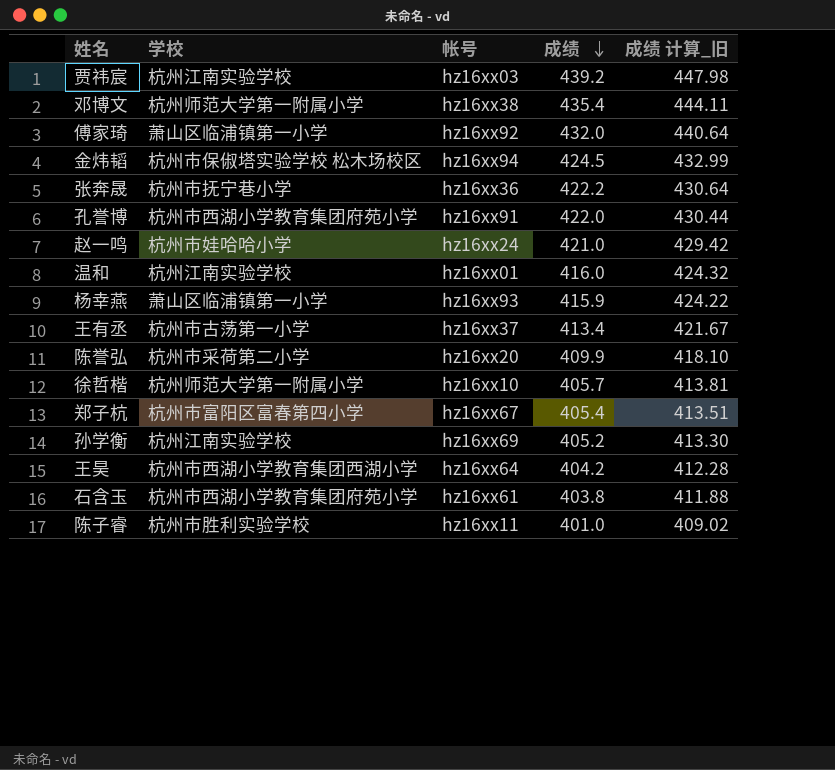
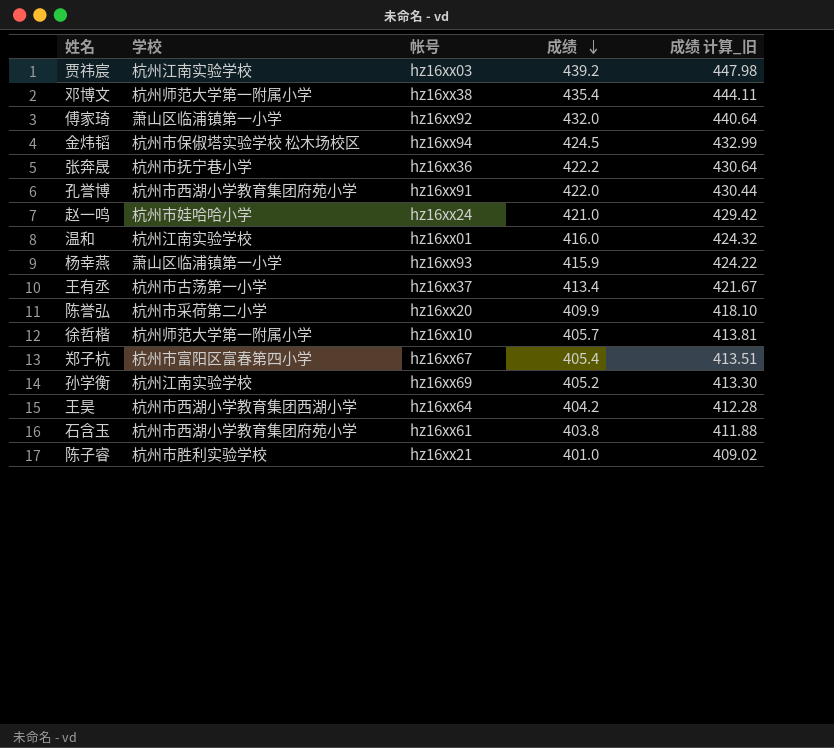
陈子睿 | 帐号: hz16xx11 -> hz16xx21

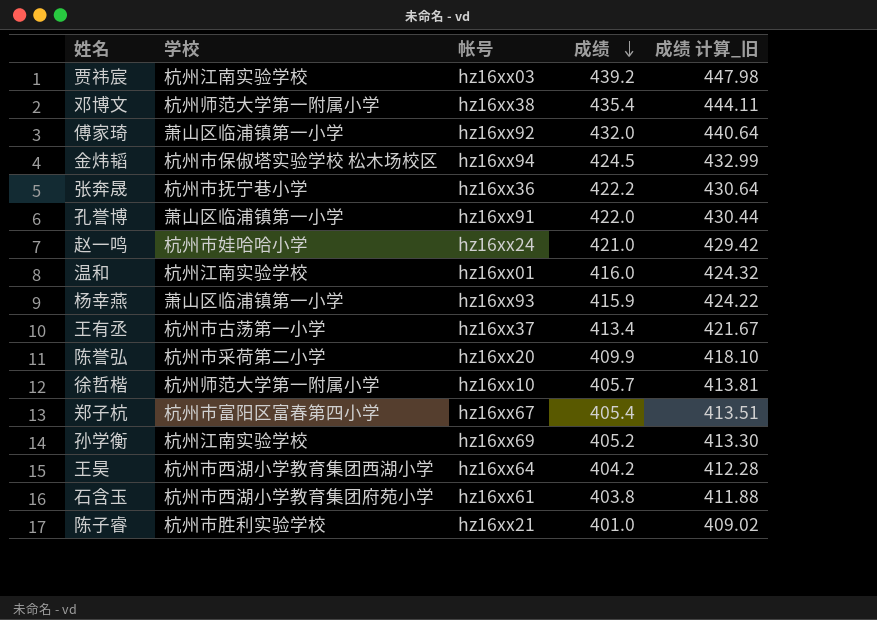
孔誉博 | 学校: 杭州市西湖小学教育集团府苑小学 -> 萧山区临浦镇第一小学

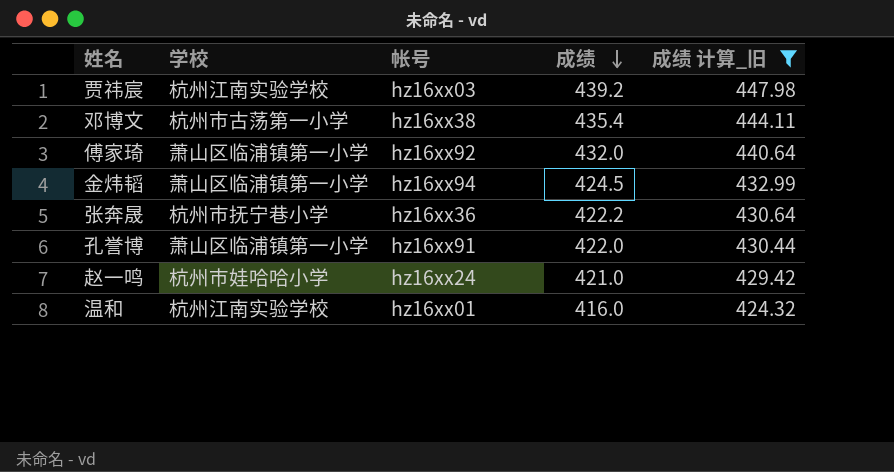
filter: none -> 成绩 计算_旧 >= 424.32
邓博文 | 学校: 杭州师范大学第一附属小学 -> 杭州市古荡第一小学
金炜韬 | 学校: 杭州市保俶塔实验学校 松木场校区 -> 萧山区临浦镇第一小学

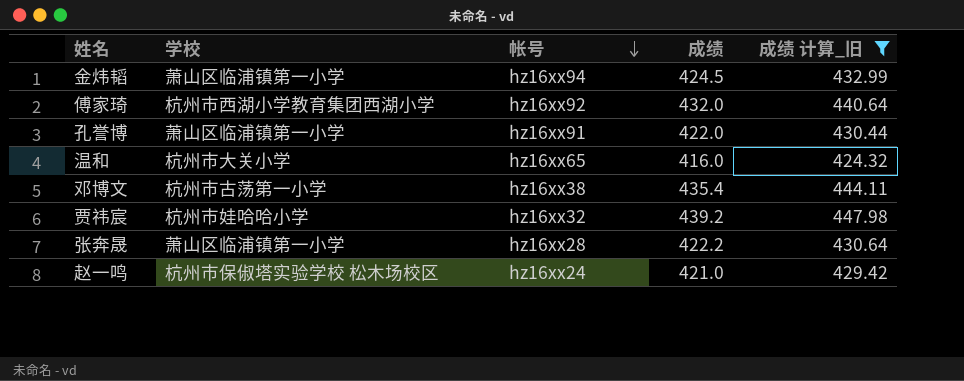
row order: 成绩 descending -> 帐号 descending
傅家琦 | 学校: 萧山区临浦镇第一小学 -> 杭州市西湖小学教育集团西湖小学
温和 | 学校: 杭州江南实验学校 -> 杭州市大关小学
温和 | 帐号: hz16xx01 -> hz16xx65
贾祎宸 | 学校: 杭州江南实验学校 -> 杭州市娃哈哈小学
贾祎宸 | 帐号: hz16xx03 -> hz16xx32
张奔晟 | 学校: 杭州市抚宁巷小学 -> 萧山区临浦镇第一小学
张奔晟 | 帐号: hz16xx36 -> hz16xx28
赵一鸣 | 学校: 杭州市娃哈哈小学 -> 杭州市保俶塔实验学校 松木场校区

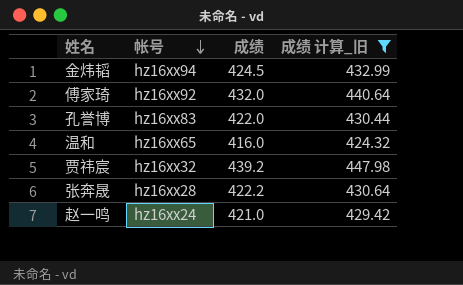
column 学校 | position: 2 -> none
row 邓博文: 杭州市古荡第一小学 | hz16xx38 | 435.4 | 444.11 -> none
孔誉博 | 帐号: hz16xx91 -> hz16xx83

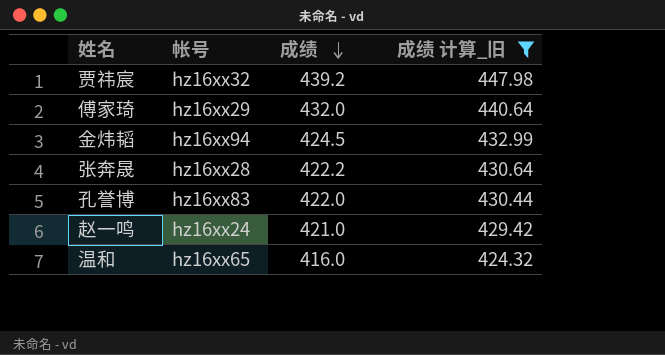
row order: 帐号 descending -> 成绩 descending
傅家琦 | 帐号: hz16xx92 -> hz16xx29

